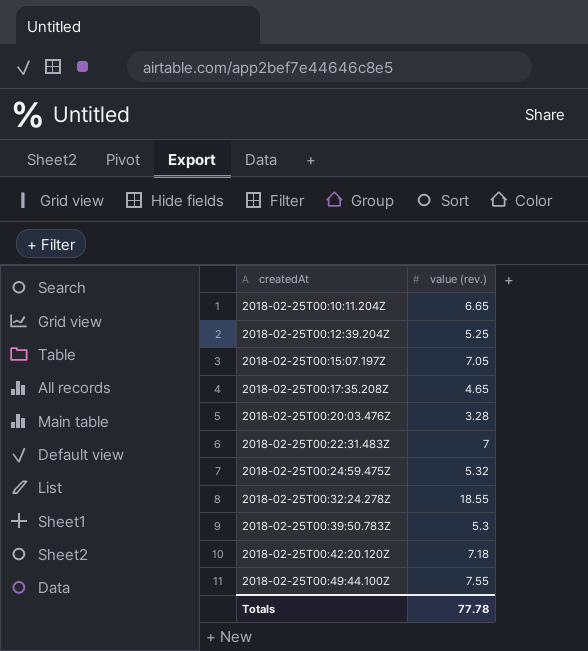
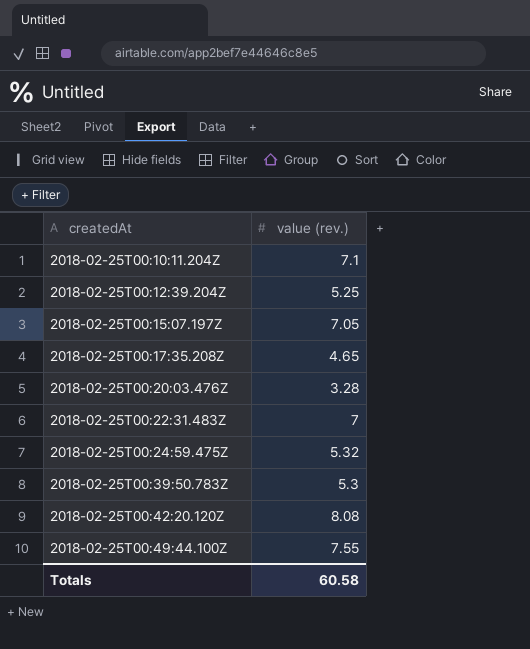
row 2018-02-25T00:32:24.278Z: 18.55 -> none
2018-02-25T00:10:11.204Z | value (rev.): 6.65 -> 7.1
2018-02-25T00:42:20.120Z | value (rev.): 7.18 -> 8.08
Totals | value (rev.): 77.78 -> 60.58

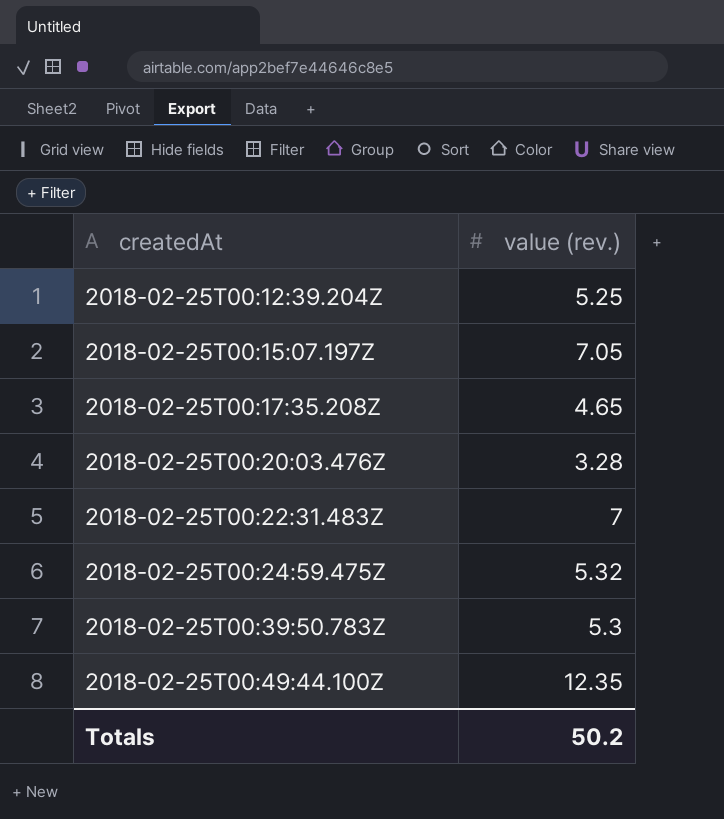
row 2018-02-25T00:10:11.204Z: 7.1 -> none
row 2018-02-25T00:42:20.120Z: 8.08 -> none
2018-02-25T00:49:44.100Z | value (rev.): 7.55 -> 12.35
Totals | value (rev.): 60.58 -> 50.2

